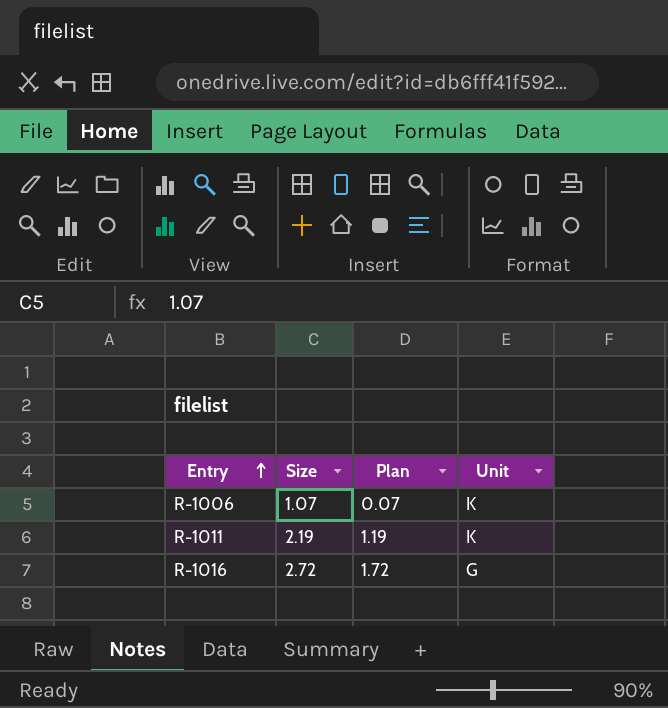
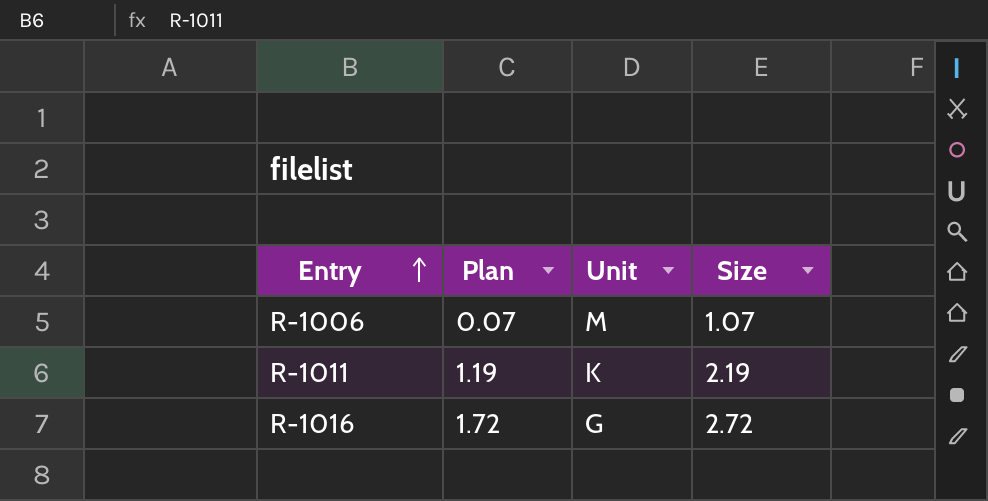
column Size | position: 2 -> 4
R-1006 | Unit: K -> M

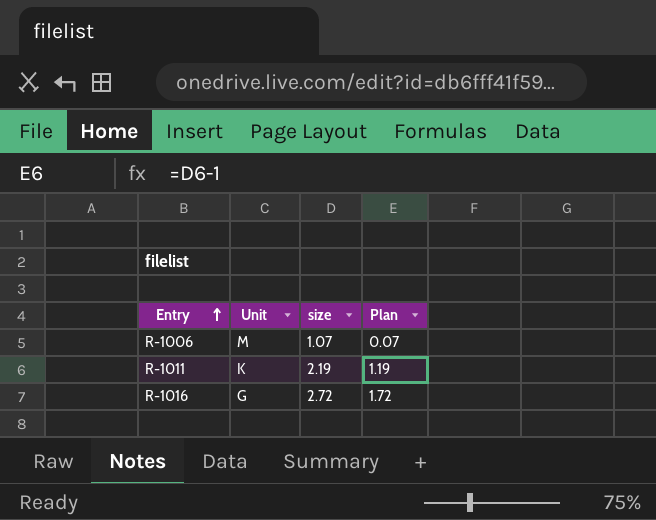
column name: Size -> size
column Plan | position: 2 -> 4

